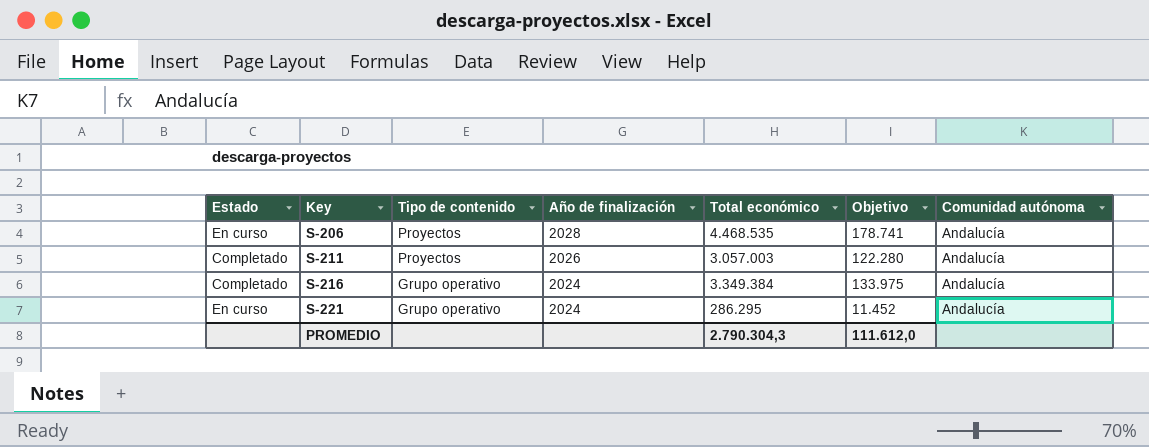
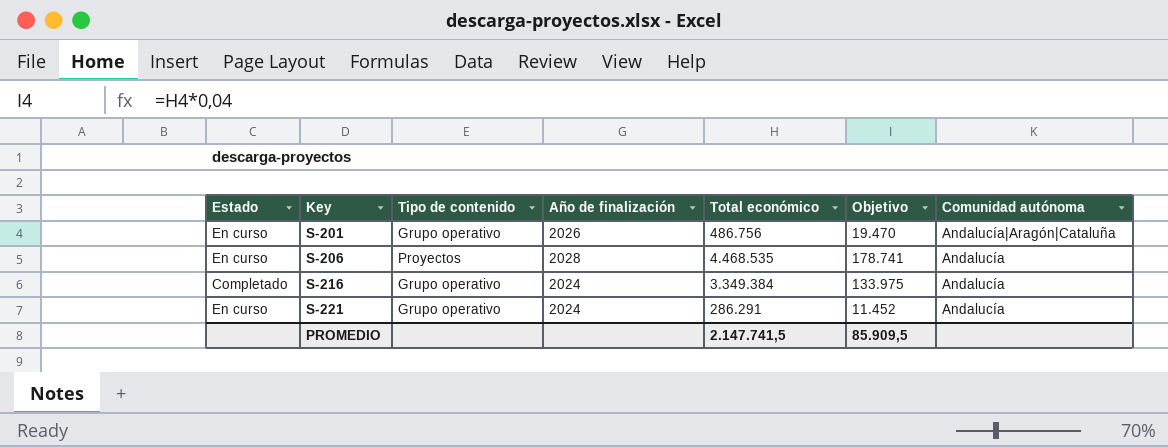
row S-211: Completado | Proyectos | 2026 | 3.057.003 | 122.280 | Andalucía -> none
row S-201: none -> En curso | Grupo operativo | 2026 | 486.756 | 19.470 | Andalucía|Aragón|Cataluña
S-221 | Total económico: 286.295 -> 286.291
PROMEDIO | Total económico: 2.790.304,3 -> 2.147.741,5
PROMEDIO | Objetivo: 111.612,0 -> 85.909,5

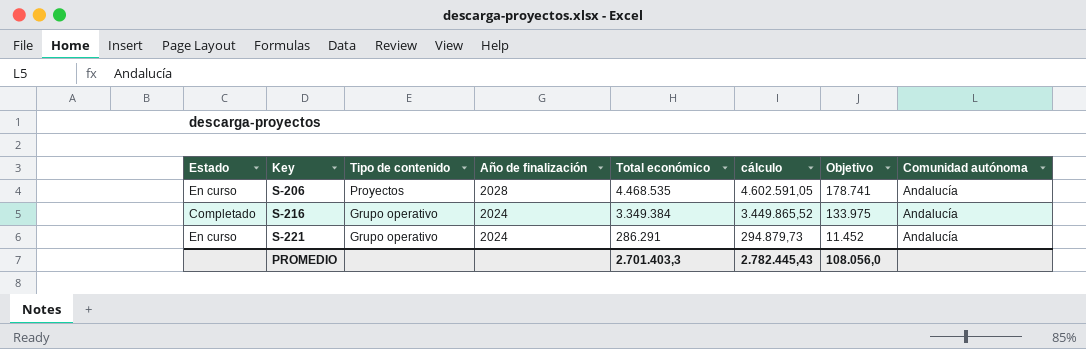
column cálculo | formula: none -> [Total económico] * 1,03
row S-201: En curso | Grupo operativo | 2026 | 486.756 | 19.470 | Andalucía|Aragón|Cataluña -> none
PROMEDIO | Total económico: 2.147.741,5 -> 2.701.403,3
PROMEDIO | Objetivo: 85.909,5 -> 108.056,0

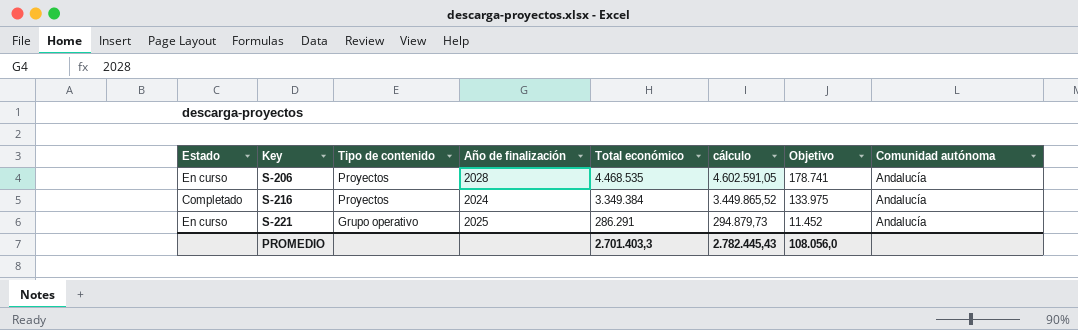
S-216 | Tipo de contenido: Grupo operativo -> Proyectos
S-221 | Año de finalización: 2024 -> 2025

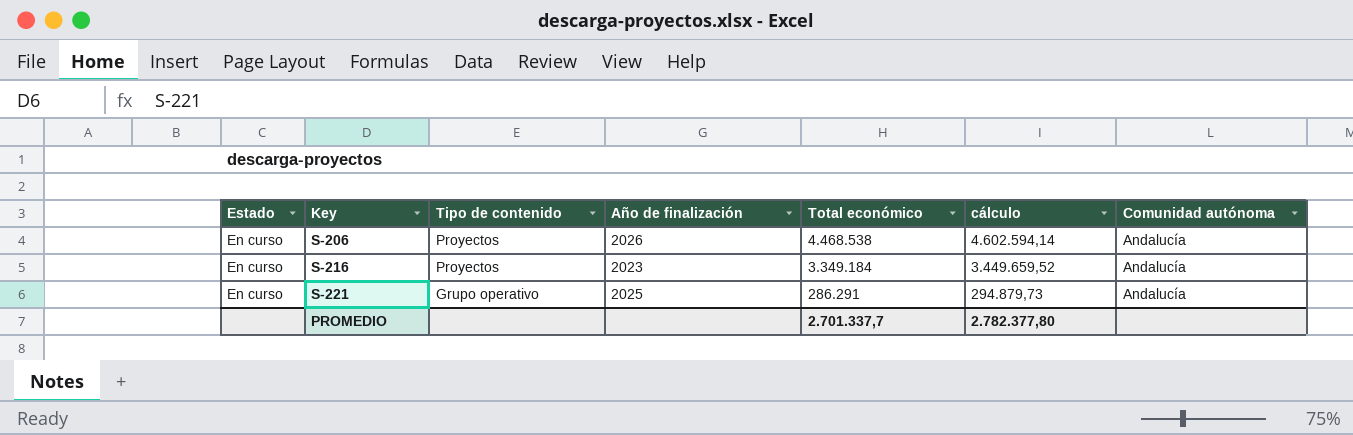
column Objetivo | formula: [Total económico] * 0,04 -> none
S-206 | Año de finalización: 2028 -> 2026
S-206 | Total económico: 4.468.535 -> 4.468.538
S-206 | cálculo: 4.602.591,05 -> 4.602.594,14
S-216 | Estado: Completado -> En curso
S-216 | Año de finalización: 2024 -> 2023
S-216 | Total económico: 3.349.384 -> 3.349.184
S-216 | cálculo: 3.449.865,52 -> 3.449.659,52
PROMEDIO | Total económico: 2.701.403,3 -> 2.701.337,7
PROMEDIO | cálculo: 2.782.445,43 -> 2.782.377,80

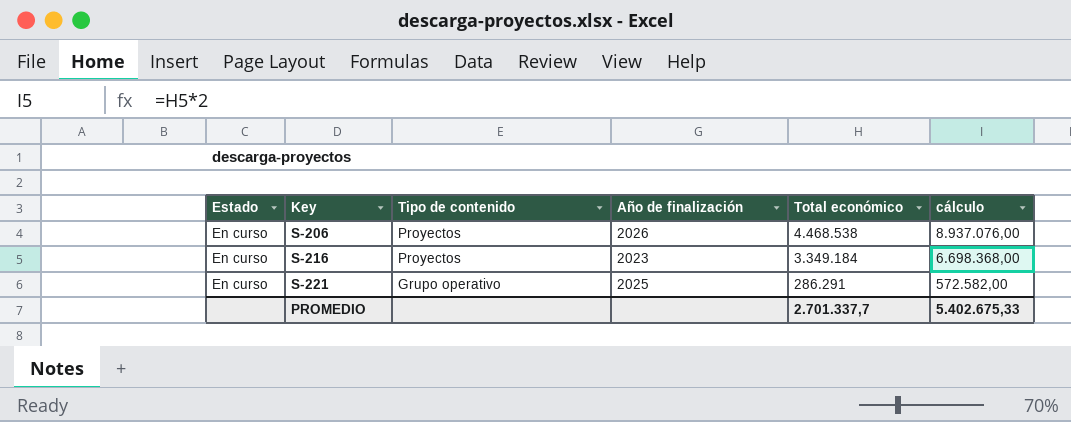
column Comunidad autónoma | position: 7 -> none
column cálculo | formula: [Total económico] * 1,03 -> [Total económico] * 2
PROMEDIO | cálculo: 2.782.377,80 -> 5.402.675,33

